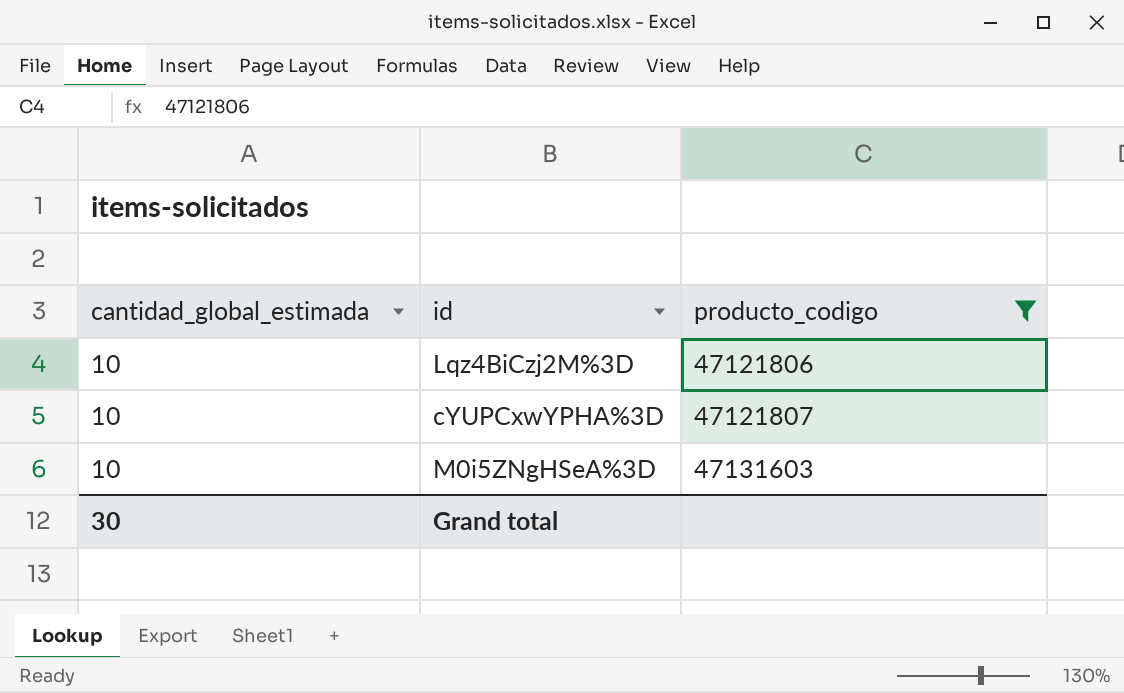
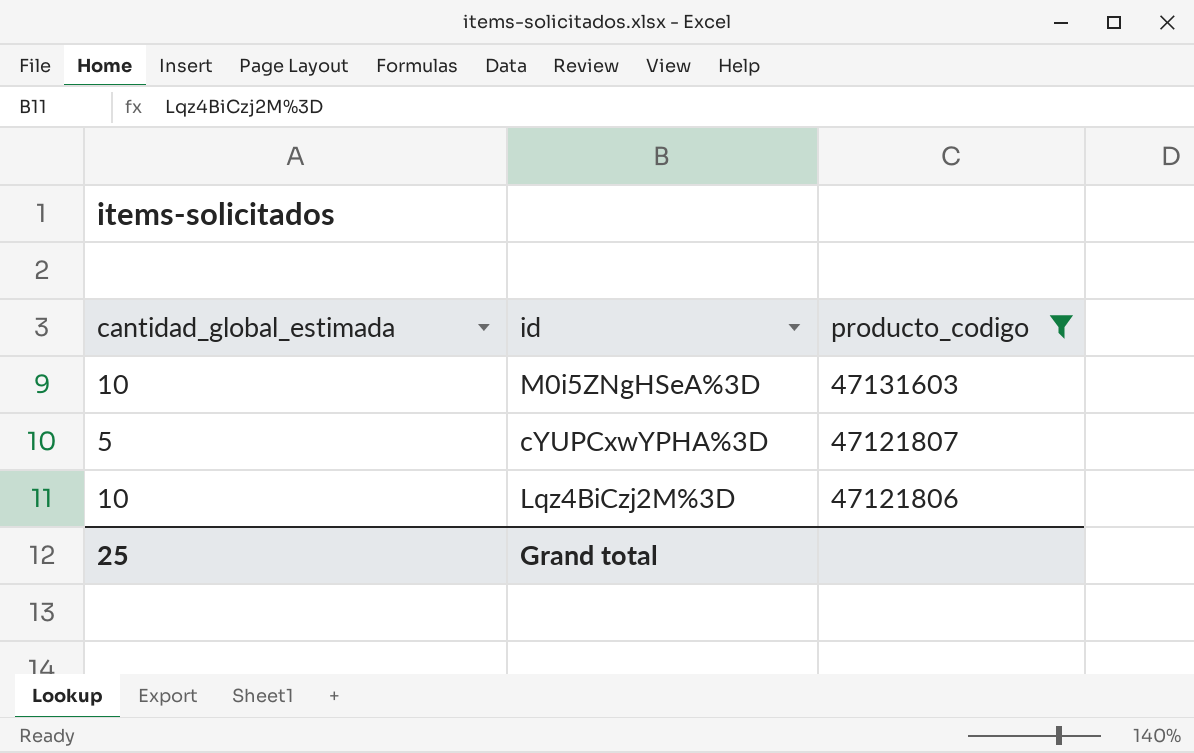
row order: producto_codigo ascending -> producto_codigo descending
cYUPCxwYPHA%3D | cantidad_global_estimada: 10 -> 5
Grand total | cantidad_global_estimada: 30 -> 25

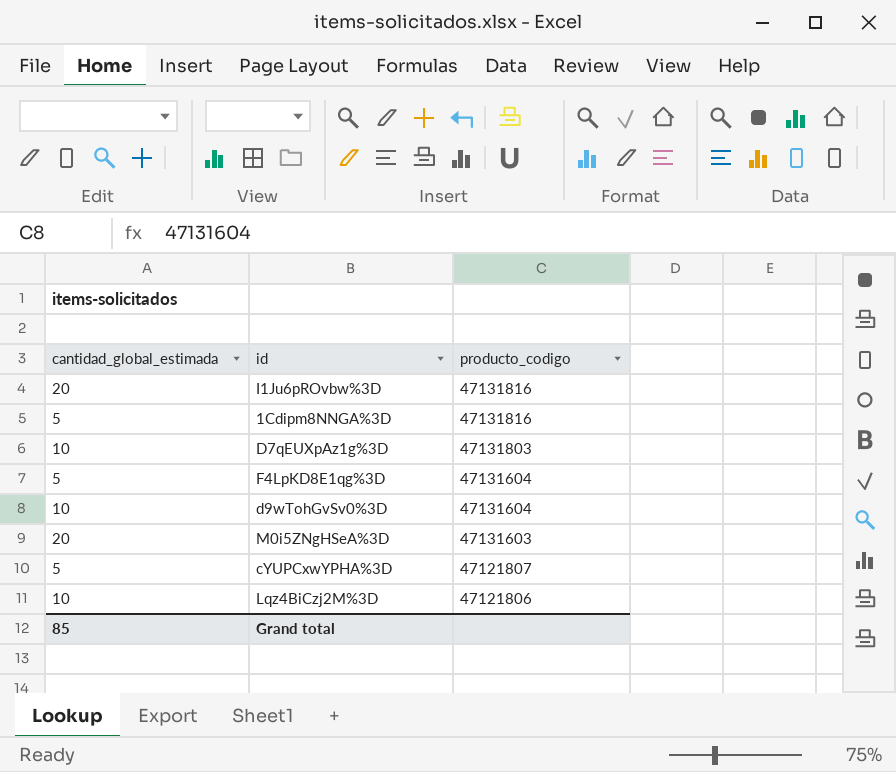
filter: producto_codigo <= 47131603 -> none
M0i5ZNgHSeA%3D | cantidad_global_estimada: 10 -> 20
Grand total | cantidad_global_estimada: 25 -> 85

